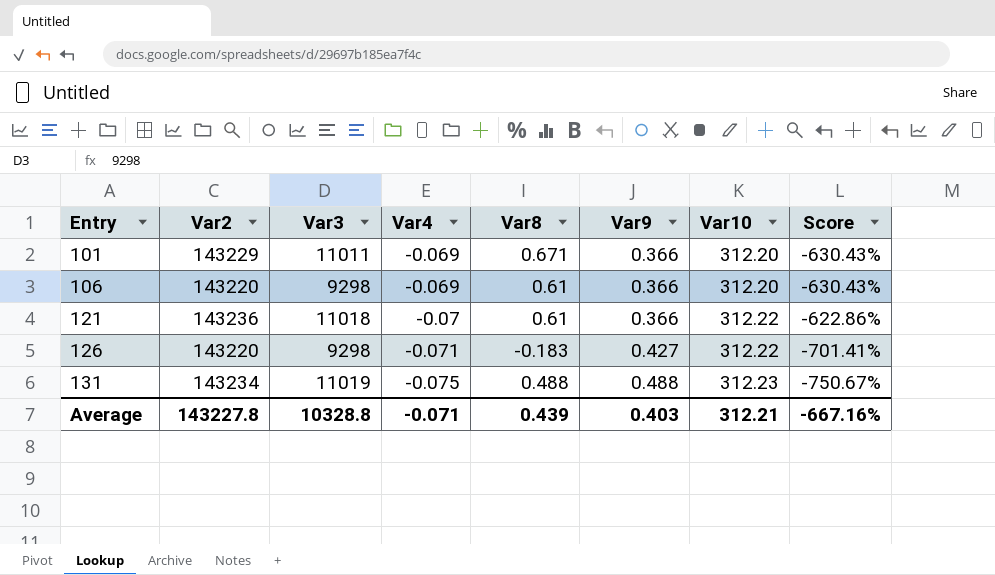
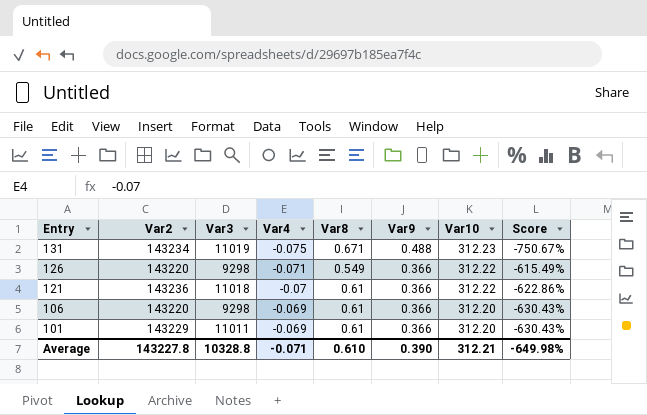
row order: Entry ascending -> Entry descending
131 | Var8: 0.488 -> 0.671
126 | Var8: -0.183 -> 0.549
126 | Var9: 0.427 -> 0.366
126 | Score: -701.41% -> -615.49%
101 | Var8: 0.671 -> 0.61
Average | Var8: 0.439 -> 0.610
Average | Var9: 0.403 -> 0.390
Average | Score: -667.16% -> -649.98%

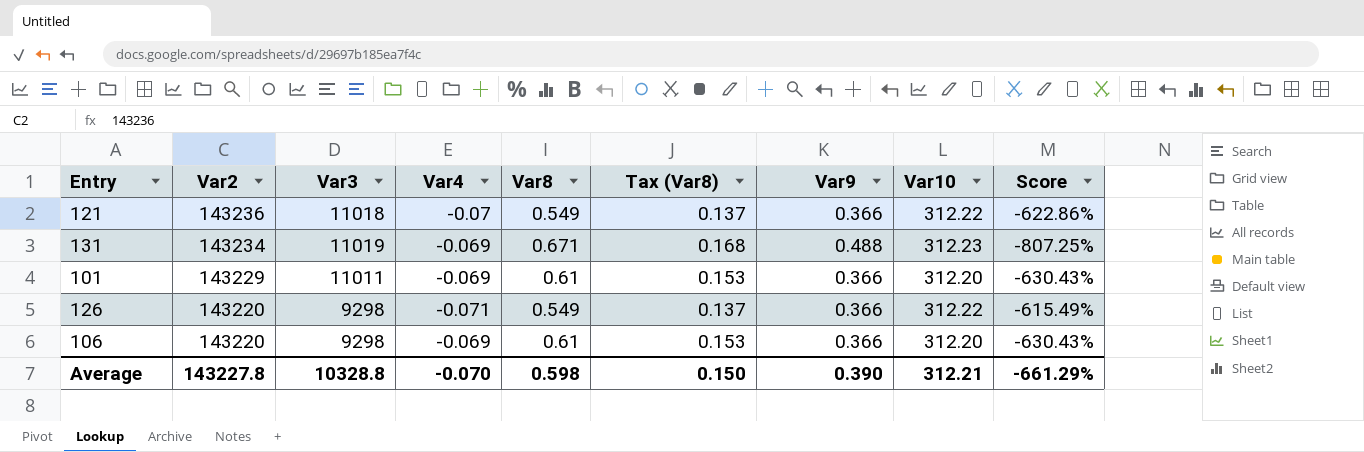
row order: Entry descending -> Var2 descending
column Tax (Var8) | formula: none -> [Var8] * 0.25
121 | Var8: 0.61 -> 0.549
131 | Var4: -0.075 -> -0.069
131 | Score: -750.67% -> -807.25%
Average | Var4: -0.071 -> -0.070
Average | Var8: 0.610 -> 0.598
Average | Score: -649.98% -> -661.29%

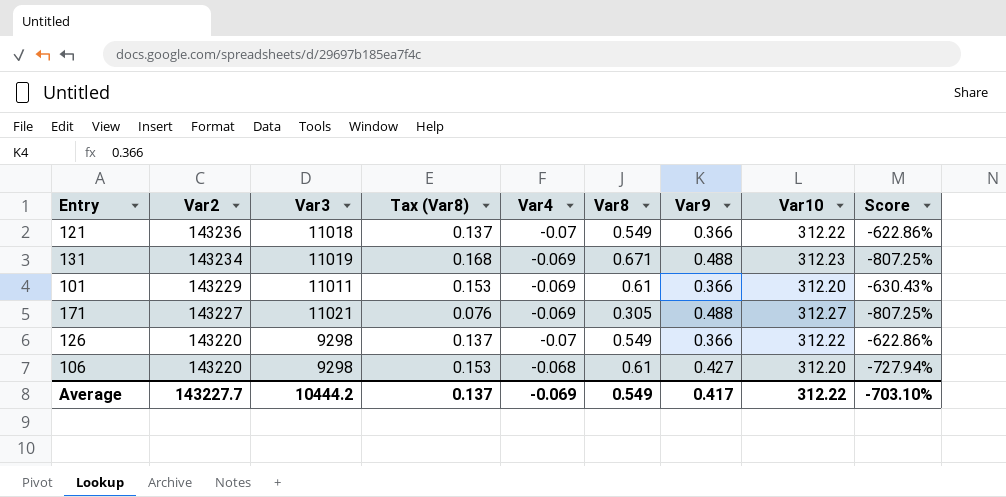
column Tax (Var8) | position: 6 -> 4
row 171: none -> 143227 | 11021 | 0.076 | -0.069 | 0.305 | 0.488 | 312.27 | -807.25%
126 | Var4: -0.071 -> -0.07
126 | Score: -615.49% -> -622.86%
106 | Var4: -0.069 -> -0.068
106 | Var9: 0.366 -> 0.427
106 | Score: -630.43% -> -727.94%
Average | Var2: 143227.8 -> 143227.7
Average | Var3: 10328.8 -> 10444.2
Average | Tax (Var8): 0.150 -> 0.137
Average | Var4: -0.070 -> -0.069
Average | Var8: 0.598 -> 0.549
Average | Var9: 0.390 -> 0.417
Average | Var10: 312.21 -> 312.22
Average | Score: -661.29% -> -703.10%

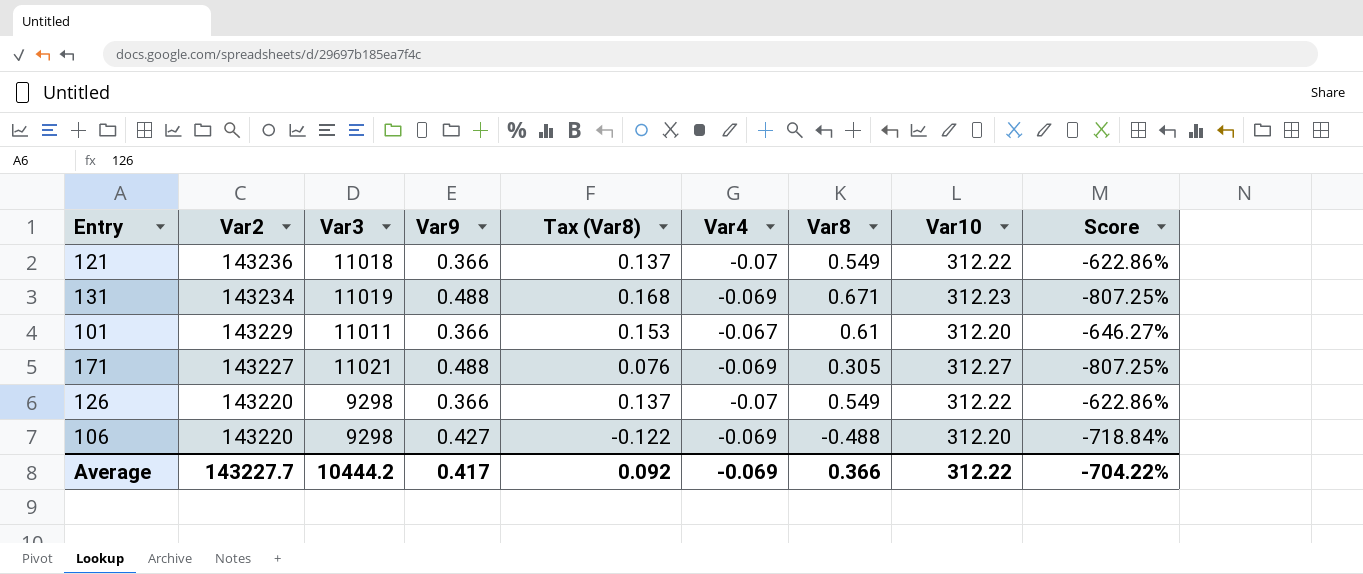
column Var9 | position: 7 -> 4
101 | Var4: -0.069 -> -0.067
101 | Score: -630.43% -> -646.27%
106 | Tax (Var8): 0.153 -> -0.122
106 | Var4: -0.068 -> -0.069
106 | Var8: 0.61 -> -0.488
106 | Score: -727.94% -> -718.84%
Average | Tax (Var8): 0.137 -> 0.092
Average | Var8: 0.549 -> 0.366
Average | Score: -703.10% -> -704.22%

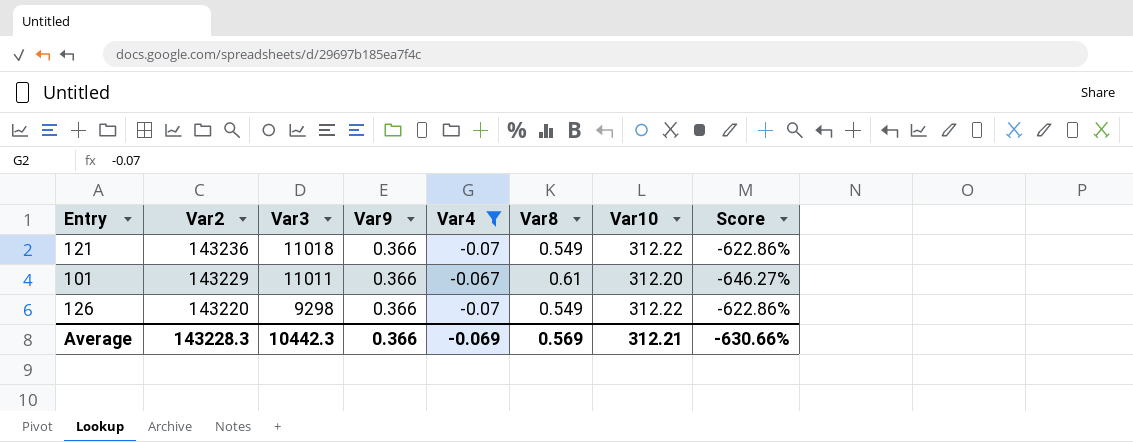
filter: none -> Var4 != -0.069
column Tax (Var8) | formula: [Var8] * 0.25 -> none
Average | Var2: 143227.7 -> 143228.3
Average | Var3: 10444.2 -> 10442.3
Average | Var9: 0.417 -> 0.366
Average | Var8: 0.366 -> 0.569
Average | Var10: 312.22 -> 312.21
Average | Score: -704.22% -> -630.66%

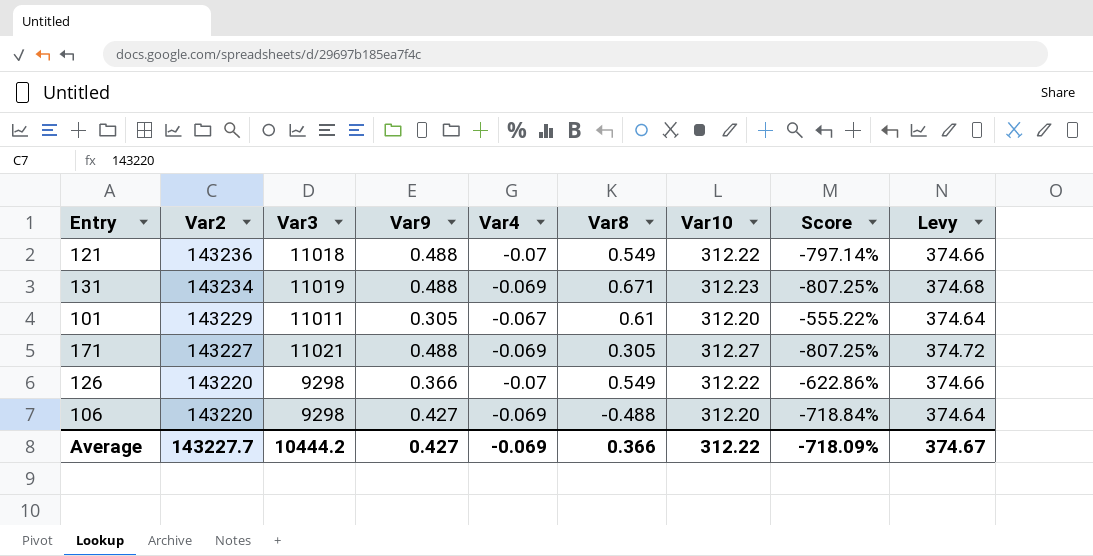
filter: Var4 != -0.069 -> none
column Levy | formula: none -> [Var10] * 1.2
121 | Var9: 0.366 -> 0.488
121 | Score: -622.86% -> -797.14%
101 | Var9: 0.366 -> 0.305
101 | Score: -646.27% -> -555.22%
Average | Var2: 143228.3 -> 143227.7
Average | Var3: 10442.3 -> 10444.2
Average | Var9: 0.366 -> 0.427
Average | Var8: 0.569 -> 0.366
Average | Var10: 312.21 -> 312.22
Average | Score: -630.66% -> -718.09%

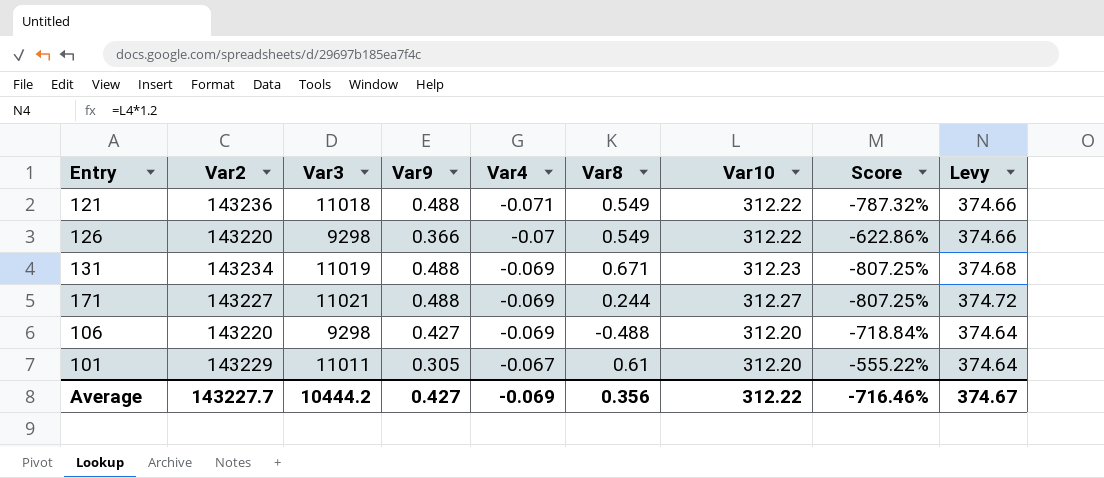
row order: Var2 descending -> Var4 ascending
121 | Var4: -0.07 -> -0.071
121 | Score: -797.14% -> -787.32%
171 | Var8: 0.305 -> 0.244
Average | Var8: 0.366 -> 0.356
Average | Score: -718.09% -> -716.46%

